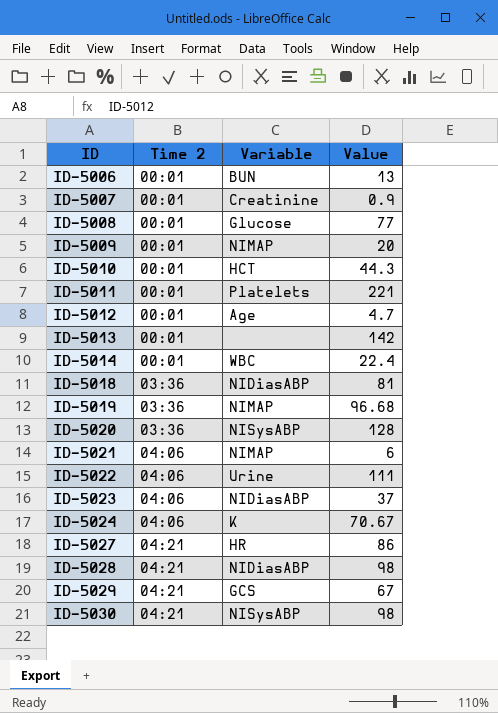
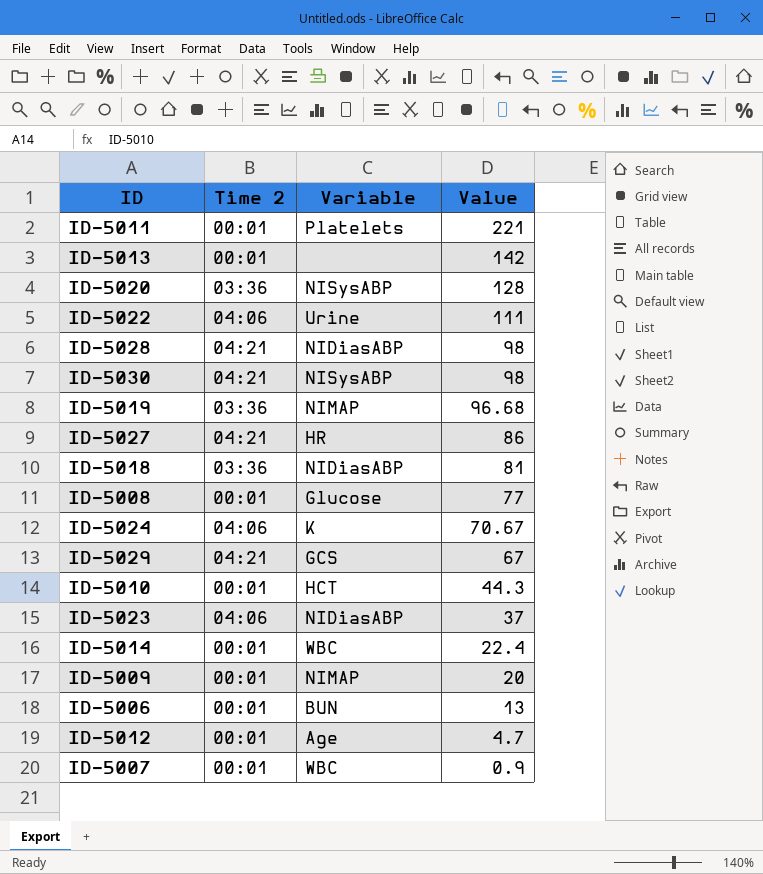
row order: ID ascending -> Value descending
row ID-5021: 04:06 | NIMAP | 6 -> none
ID-5007 | Variable: Creatinine -> WBC

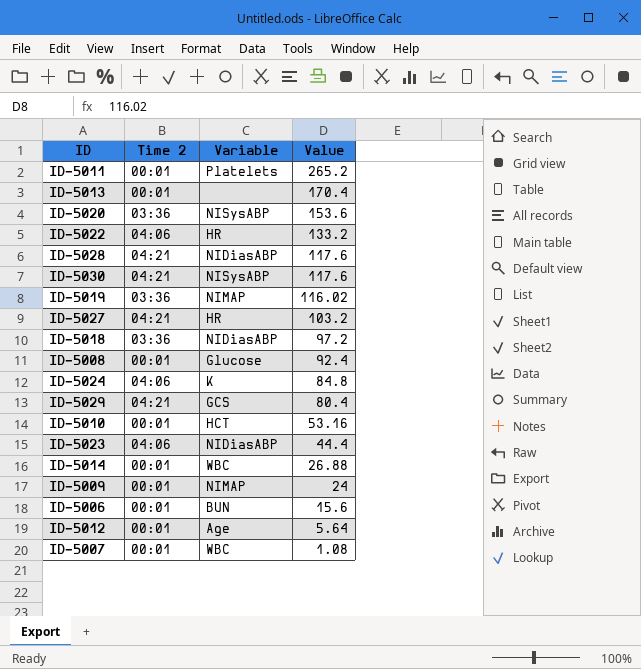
ID-5011 | Value: 221 -> 265.2
ID-5013 | Value: 142 -> 170.4
ID-5020 | Value: 128 -> 153.6
ID-5022 | Variable: Urine -> HR
ID-5022 | Value: 111 -> 133.2
ID-5028 | Value: 98 -> 117.6
ID-5030 | Value: 98 -> 117.6
ID-5019 | Value: 96.68 -> 116.02
ID-5027 | Value: 86 -> 103.2
ID-5018 | Value: 81 -> 97.2
ID-5008 | Value: 77 -> 92.4
ID-5024 | Value: 70.67 -> 84.8
ID-5029 | Value: 67 -> 80.4
ID-5010 | Value: 44.3 -> 53.16
ID-5023 | Value: 37 -> 44.4
ID-5014 | Value: 22.4 -> 26.88
ID-5009 | Value: 20 -> 24
ID-5006 | Value: 13 -> 15.6
ID-5012 | Value: 4.7 -> 5.64
ID-5007 | Value: 0.9 -> 1.08

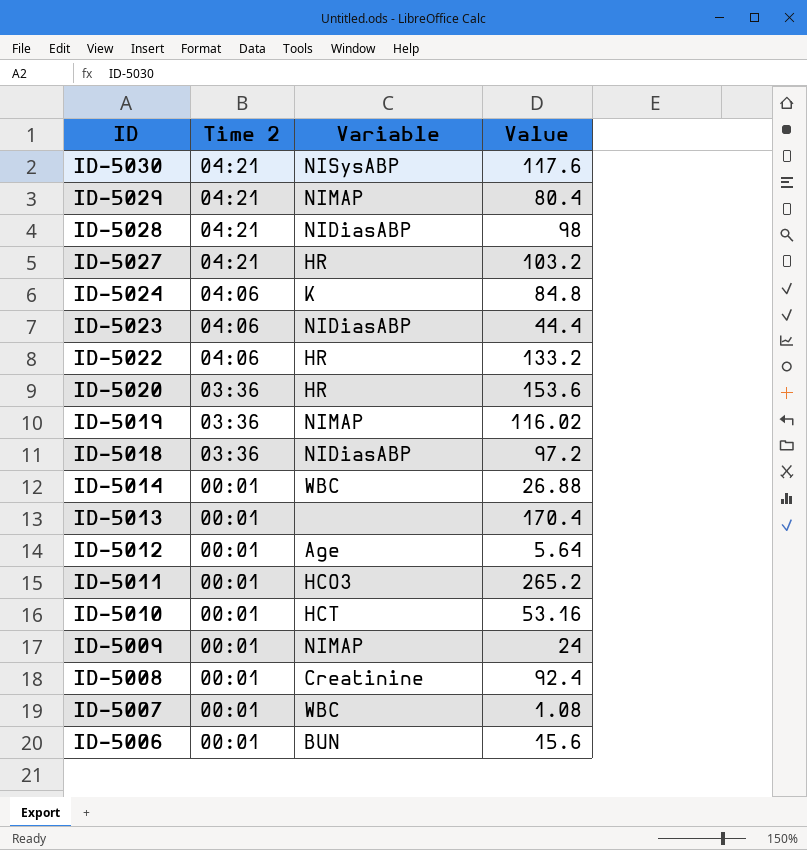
row order: Value descending -> ID descending
ID-5029 | Variable: GCS -> NIMAP
ID-5028 | Value: 117.6 -> 98
ID-5020 | Variable: NISysABP -> HR
ID-5011 | Variable: Platelets -> HCO3
ID-5008 | Variable: Glucose -> Creatinine

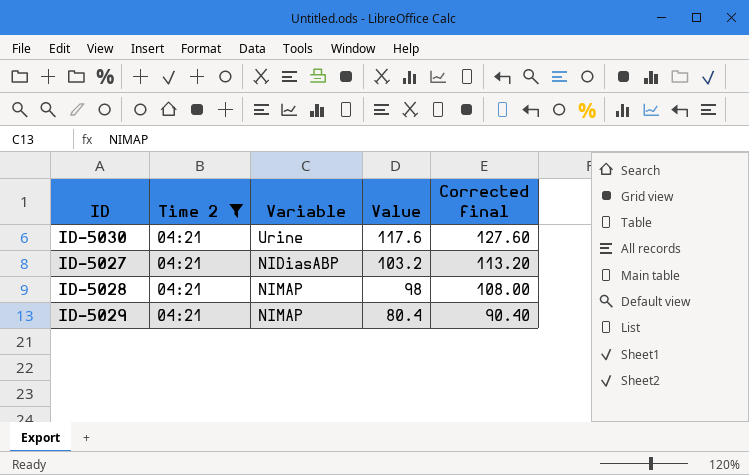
filter: none -> Time 2 = 04:21
row order: ID descending -> Value descending
column Corrected final | formula: none -> [Value] + 10
ID-5030 | Variable: NISysABP -> Urine
ID-5027 | Variable: HR -> NIDiasABP
ID-5028 | Variable: NIDiasABP -> NIMAP

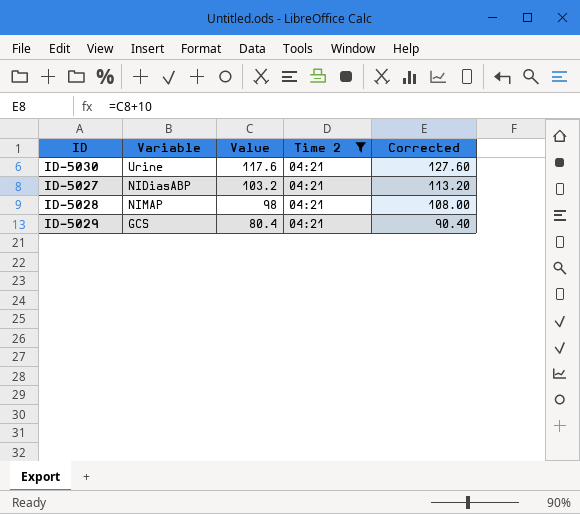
column Time 2 | position: 2 -> 4
column name: Corrected final -> Corrected
ID-5029 | Variable: NIMAP -> GCS

